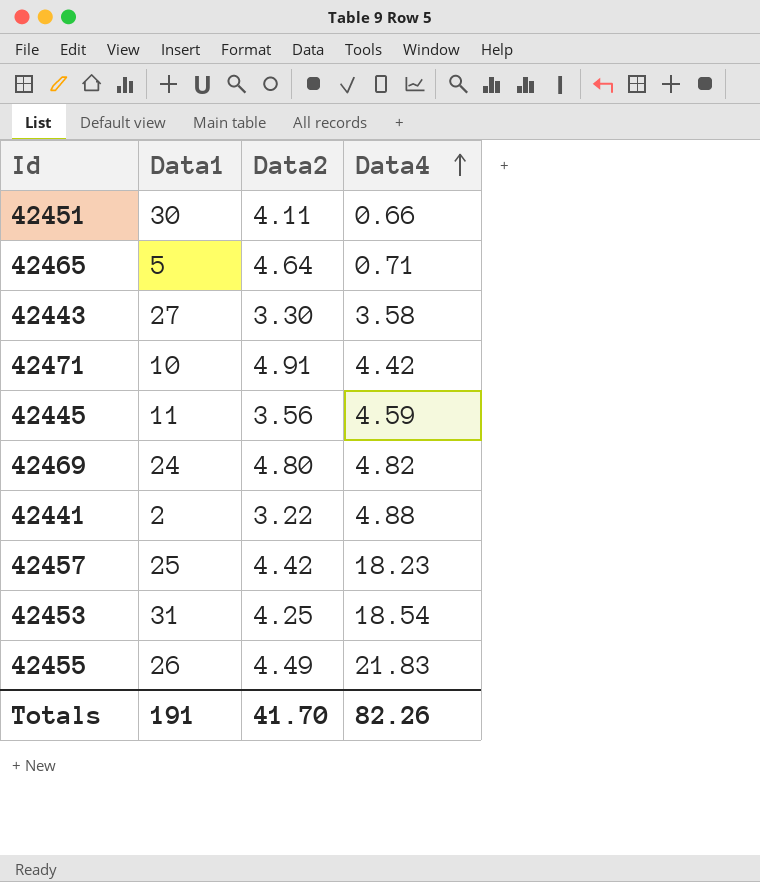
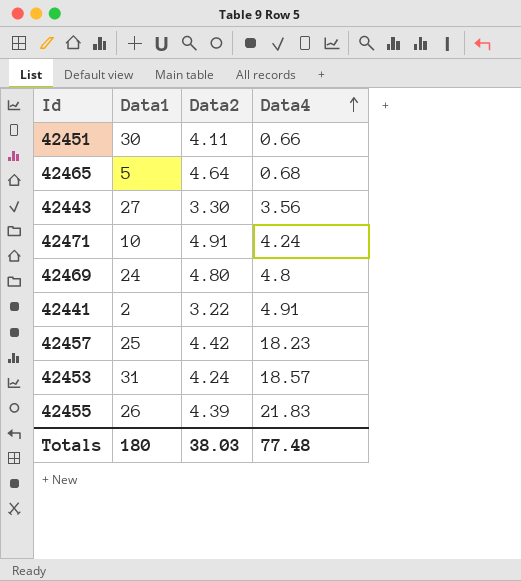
row 42445: 11 | 3.56 | 4.59 -> none
42465 | Data4: 0.71 -> 0.68
42443 | Data4: 3.58 -> 3.56
42471 | Data4: 4.42 -> 4.24
42469 | Data4: 4.82 -> 4.8
42441 | Data4: 4.88 -> 4.91
42453 | Data2: 4.25 -> 4.24
42453 | Data4: 18.54 -> 18.57
42455 | Data2: 4.49 -> 4.39
Totals | Data1: 191 -> 180
Totals | Data2: 41.70 -> 38.03
Totals | Data4: 82.26 -> 77.48

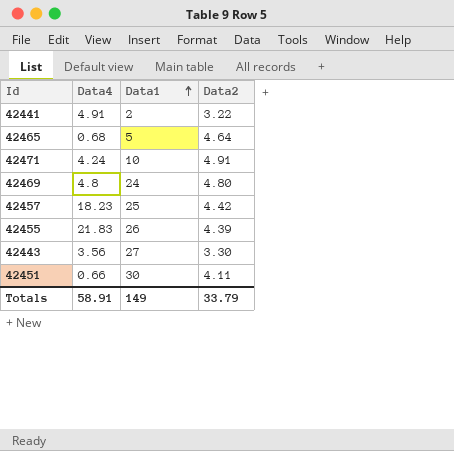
row order: Data4 ascending -> Data1 ascending
column Data4 | position: 4 -> 2
row 42453: 31 | 4.24 | 18.57 -> none
Totals | Data4: 77.48 -> 58.91
Totals | Data1: 180 -> 149
Totals | Data2: 38.03 -> 33.79

